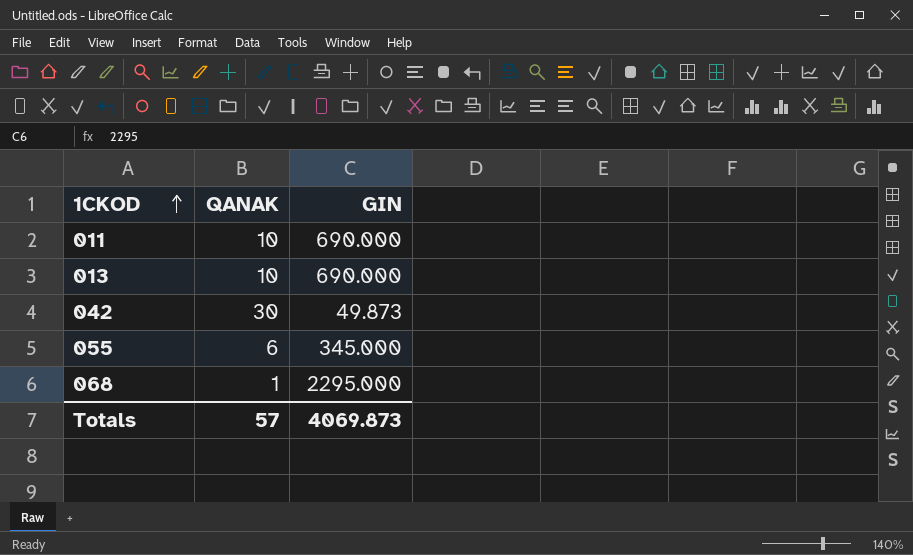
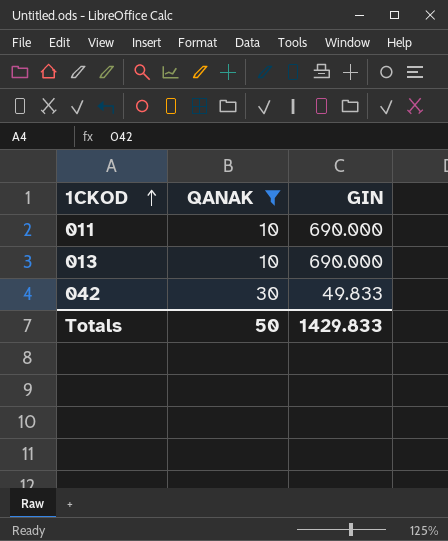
filter: none -> QANAK >= 10
042 | GIN: 49.873 -> 49.833
Totals | QANAK: 57 -> 50
Totals | GIN: 4069.873 -> 1429.833

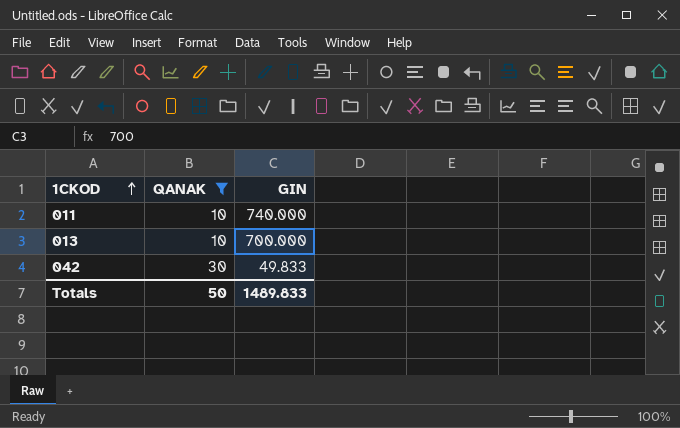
011 | GIN: 690.000 -> 740.000
013 | GIN: 690.000 -> 700.000
Totals | GIN: 1429.833 -> 1489.833

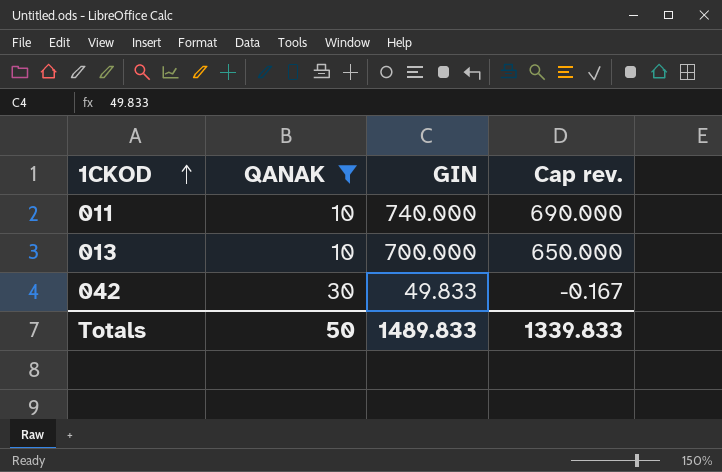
column Cap rev. | formula: none -> [GIN] - 50

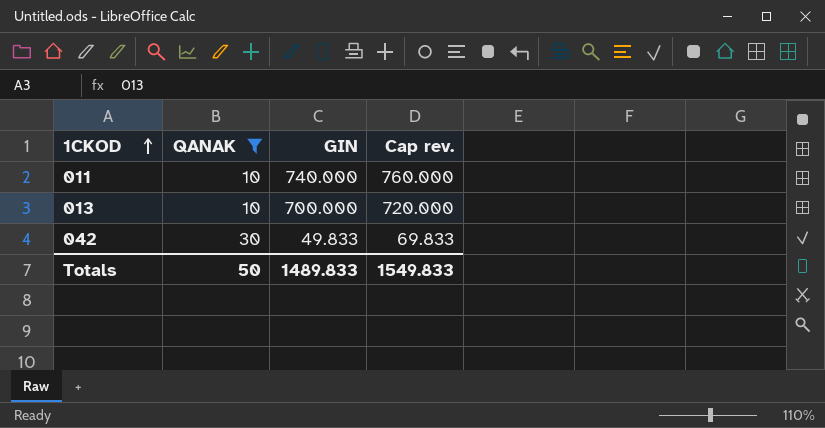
column Cap rev. | formula: [GIN] - 50 -> [GIN] + 20
Totals | Cap rev.: 1339.833 -> 1549.833

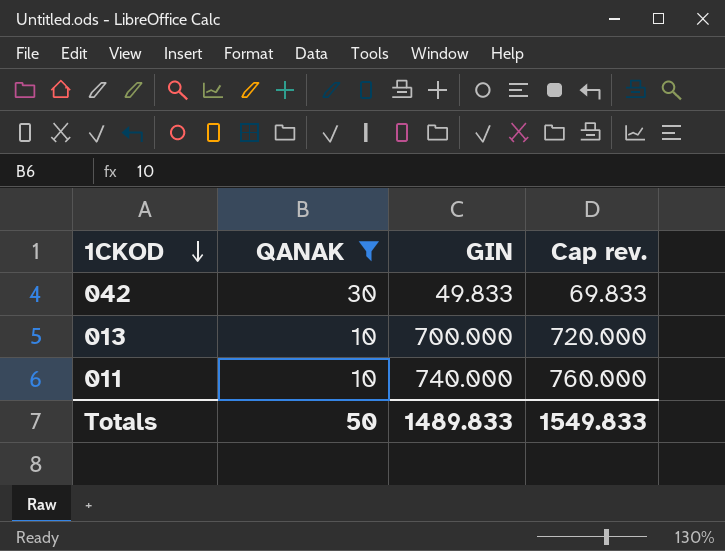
row order: 1CKOD ascending -> 1CKOD descending

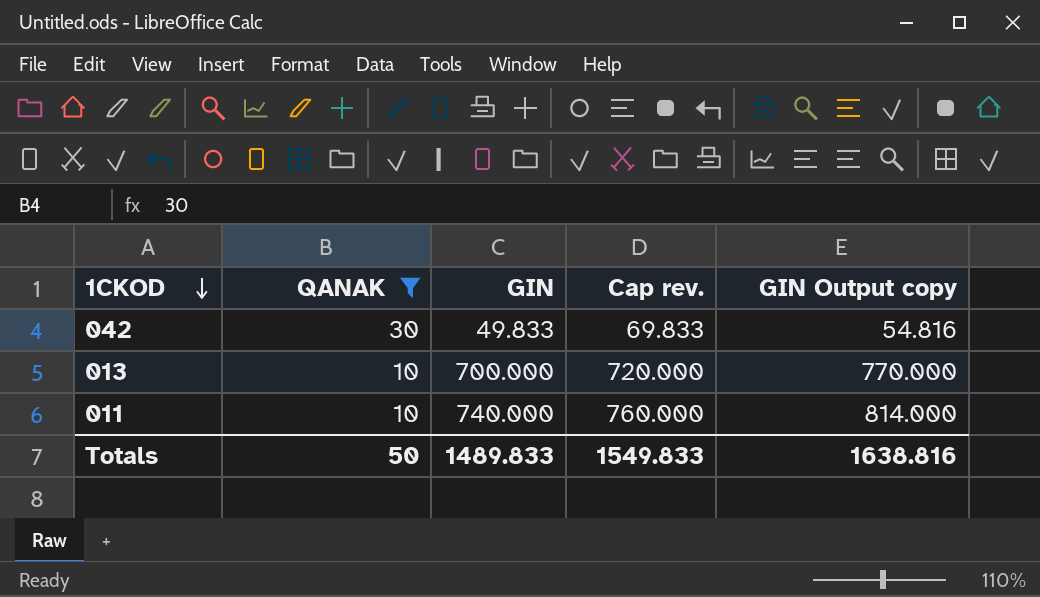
column GIN Output copy | formula: none -> [GIN] * 1.1

